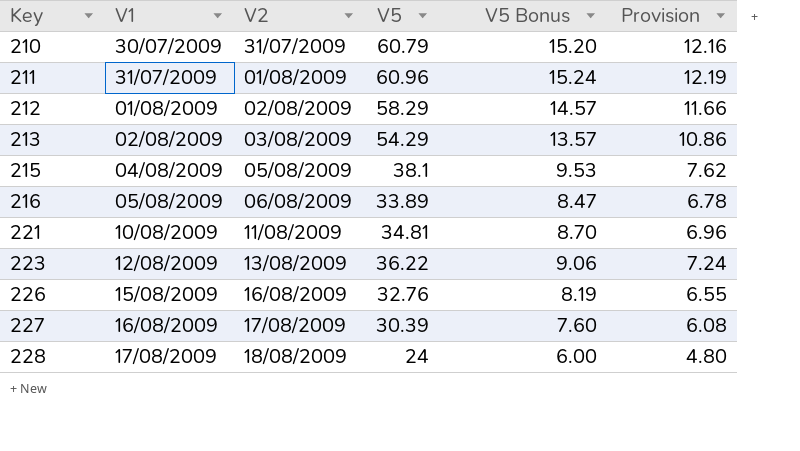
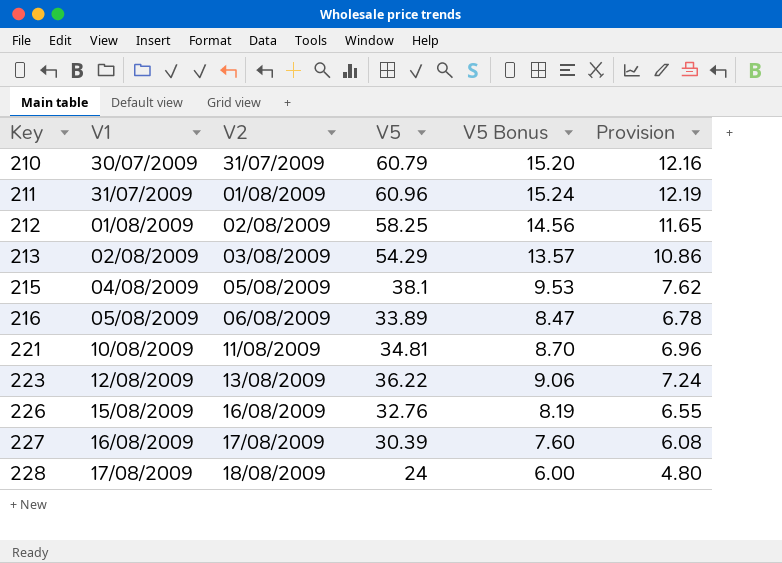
212 | V5: 58.29 -> 58.25
212 | V5 Bonus: 14.57 -> 14.56
212 | Provision: 11.66 -> 11.65

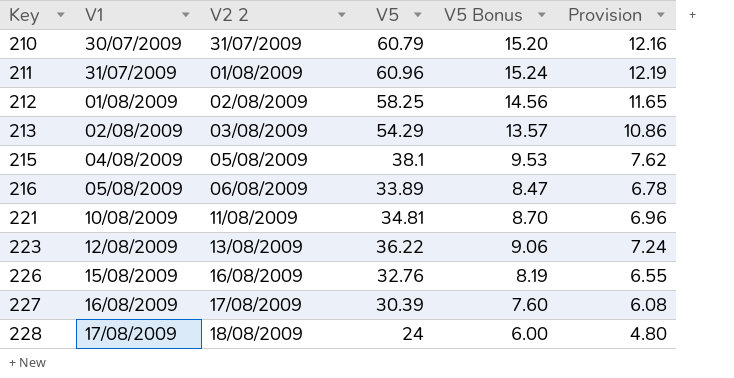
column name: V2 -> V2 2

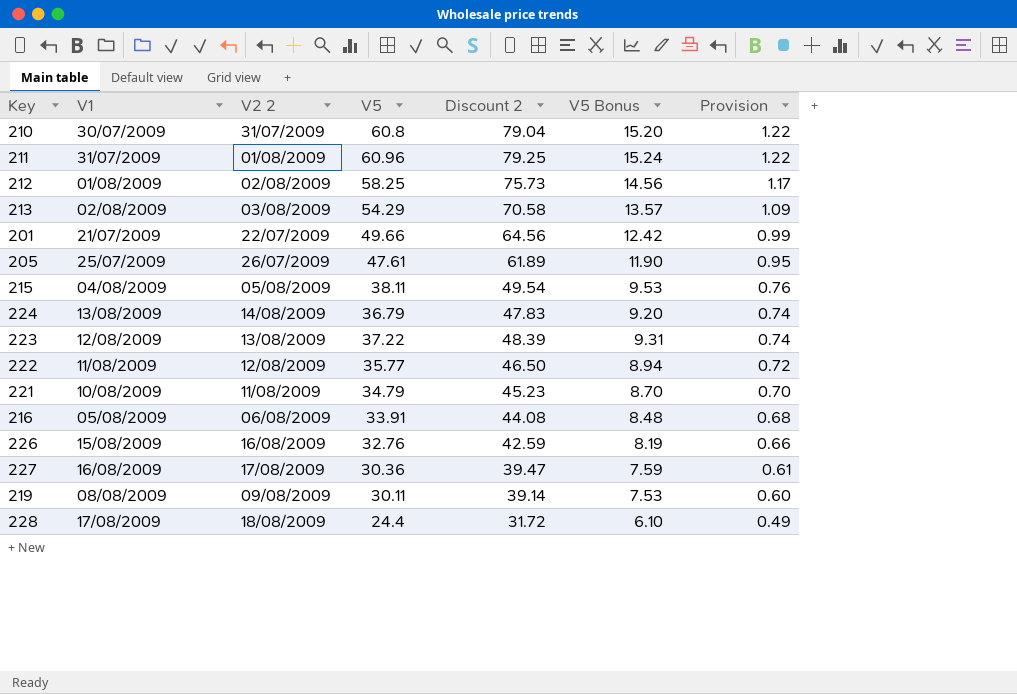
row order: Key ascending -> Provision descending
column Discount 2 | formula: none -> [V5] * 1.3
column Provision | formula: [V5] * 0.2 -> [V5] * 0.02
210 | V5: 60.79 -> 60.8
row 201: none -> 21/07/2009 | 22/07/2009 | 49.66 | 64.56 | 12.42 | 0.99
row 205: none -> 25/07/2009 | 26/07/2009 | 47.61 | 61.89 | 11.90 | 0.95
215 | V5: 38.1 -> 38.11
row 224: none -> 13/08/2009 | 14/08/2009 | 36.79 | 47.83 | 9.20 | 0.74
223 | V5: 36.22 -> 37.22
223 | V5 Bonus: 9.06 -> 9.31
row 222: none -> 11/08/2009 | 12/08/2009 | 35.77 | 46.50 | 8.94 | 0.72
221 | V5: 34.81 -> 34.79
216 | V5: 33.89 -> 33.91
216 | V5 Bonus: 8.47 -> 8.48
227 | V5: 30.39 -> 30.36
227 | V5 Bonus: 7.60 -> 7.59
row 219: none -> 08/08/2009 | 09/08/2009 | 30.11 | 39.14 | 7.53 | 0.60
228 | V5: 24 -> 24.4
228 | V5 Bonus: 6.00 -> 6.10

